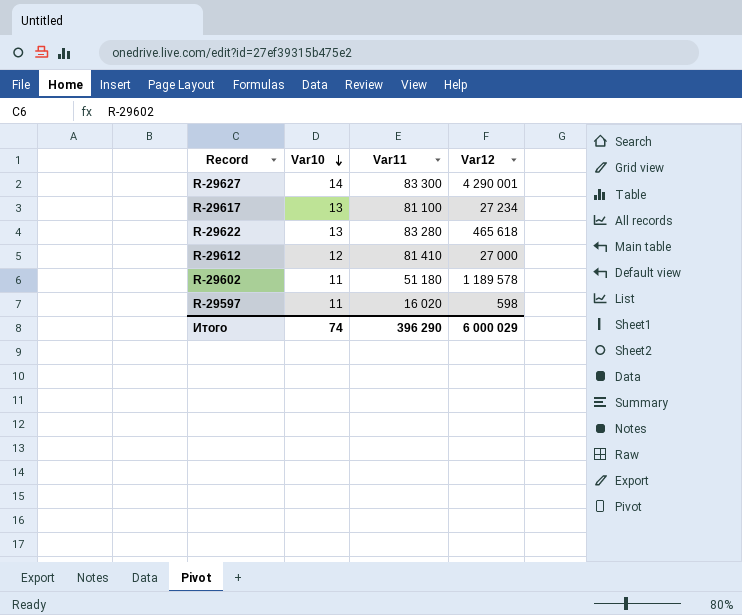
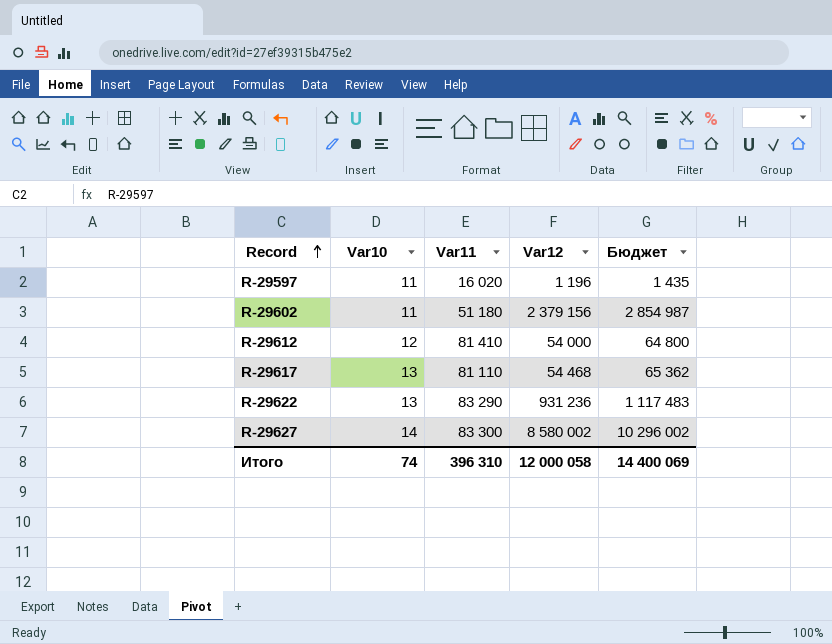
row order: Var10 descending -> Record ascending
column Бюджет | formula: none -> [Var12] * 1,2
R-29597 | Var12: 598 -> 1 196
R-29602 | Var12: 1 189 578 -> 2 379 156
R-29612 | Var12: 27 000 -> 54 000
R-29617 | Var11: 81 100 -> 81 110
R-29617 | Var12: 27 234 -> 54 468
R-29622 | Var11: 83 280 -> 83 290
R-29622 | Var12: 465 618 -> 931 236
R-29627 | Var12: 4 290 001 -> 8 580 002
Итого | Var11: 396 290 -> 396 310
Итого | Var12: 6 000 029 -> 12 000 058

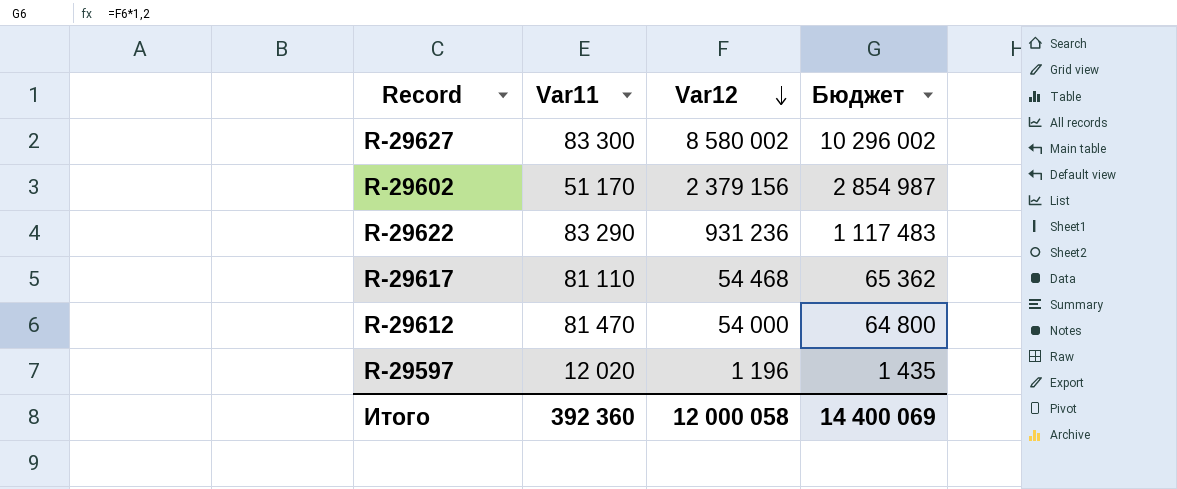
row order: Record ascending -> Var12 descending
column Var10 | position: 2 -> none
R-29602 | Var11: 51 180 -> 51 170
R-29612 | Var11: 81 410 -> 81 470
R-29597 | Var11: 16 020 -> 12 020
Итого | Var11: 396 310 -> 392 360

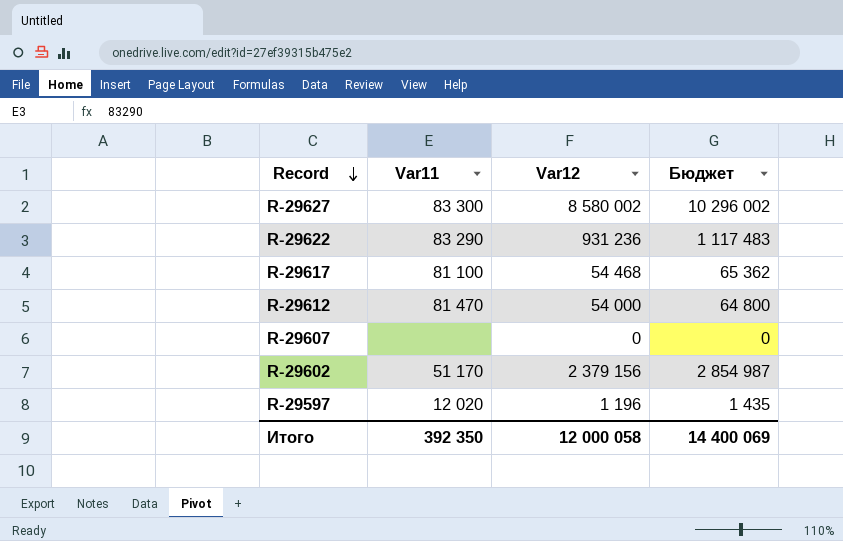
row order: Var12 descending -> Record descending
R-29617 | Var11: 81 110 -> 81 100
row R-29607: none -> none | 0 | 0
Итого | Var11: 392 360 -> 392 350

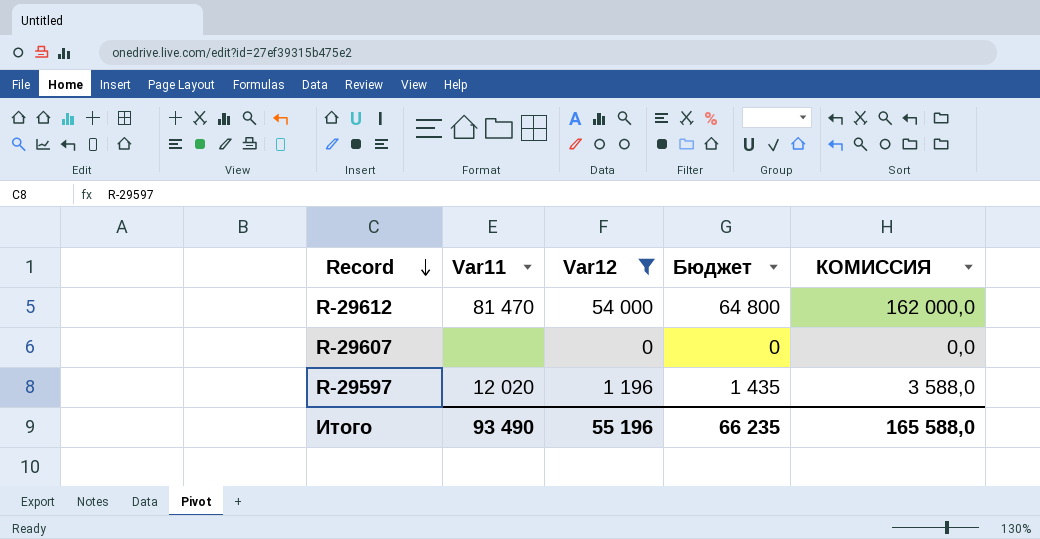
filter: none -> Var12 <= 54 000
column КОМИССИЯ | formula: none -> [Var12] * 3
Итого | Var11: 392 350 -> 93 490
Итого | Var12: 12 000 058 -> 55 196
Итого | Бюджет: 14 400 069 -> 66 235

